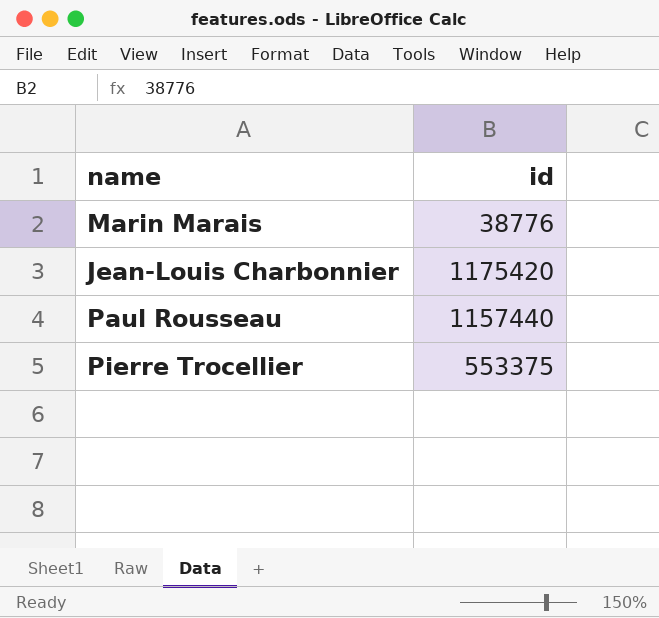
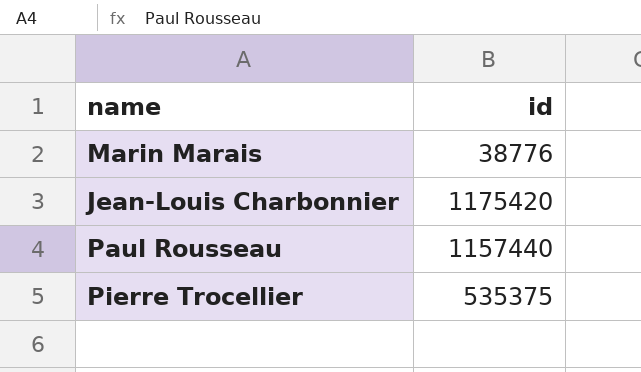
Pierre Trocellier | id: 553375 -> 535375

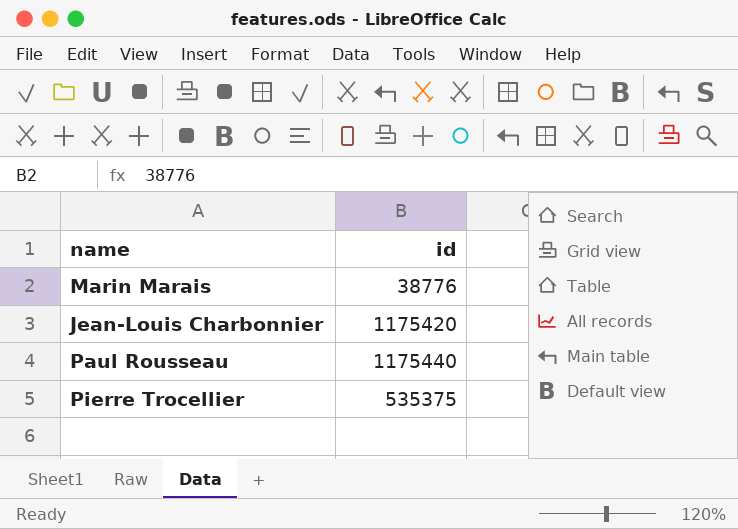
Paul Rousseau | id: 1157440 -> 1175440

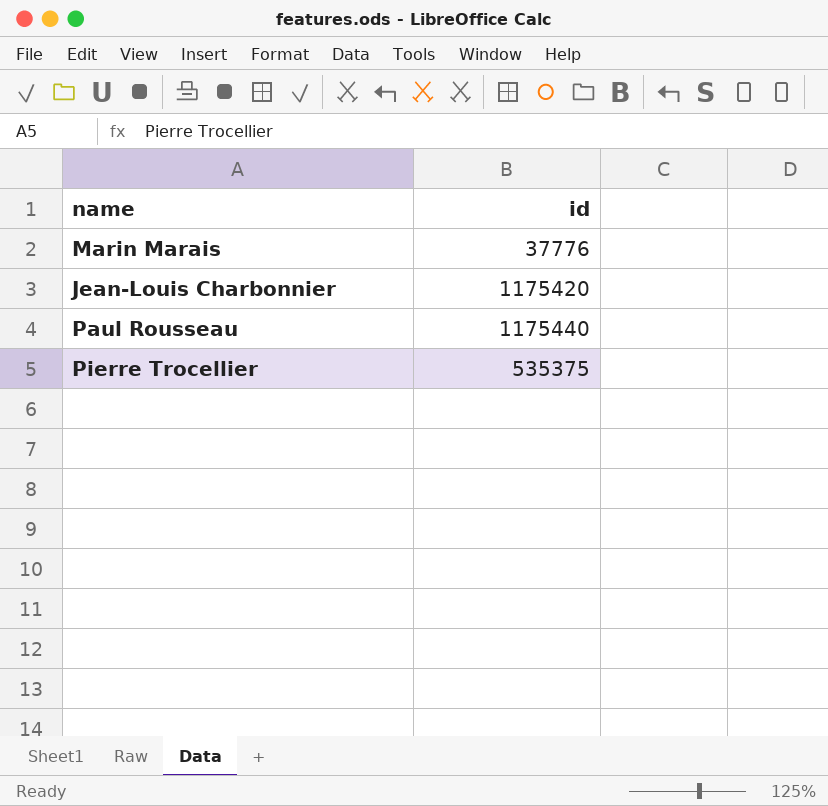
Marin Marais | id: 38776 -> 37776

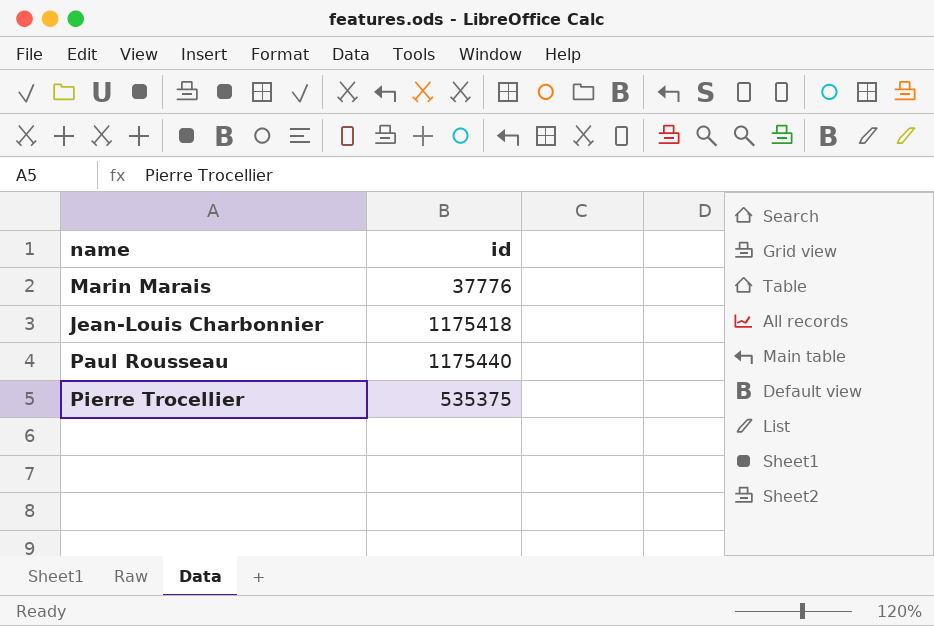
Jean-Louis Charbonnier | id: 1175420 -> 1175418

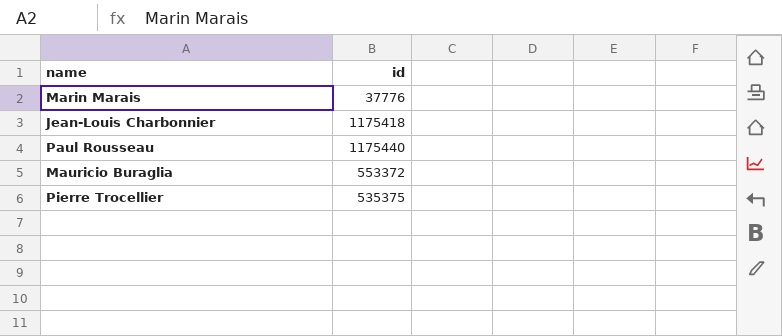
row Mauricio Buraglia: none -> 553372

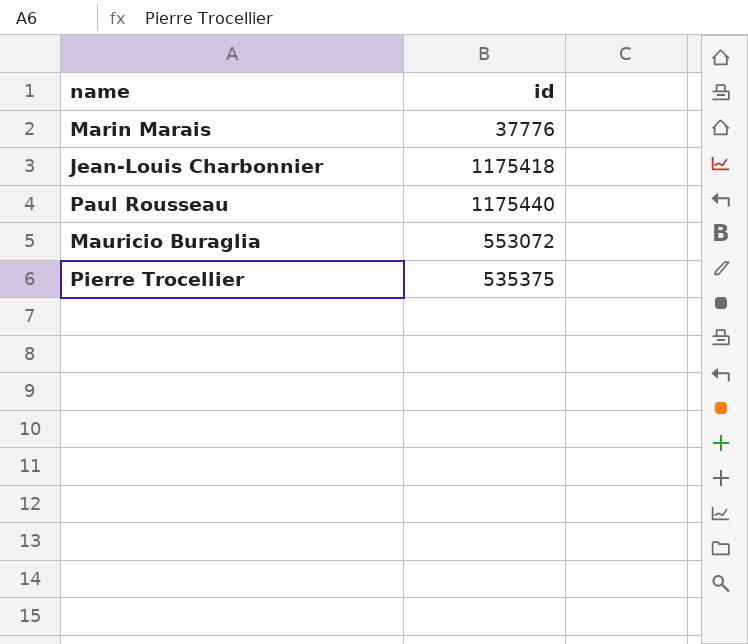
Mauricio Buraglia | id: 553372 -> 553072

